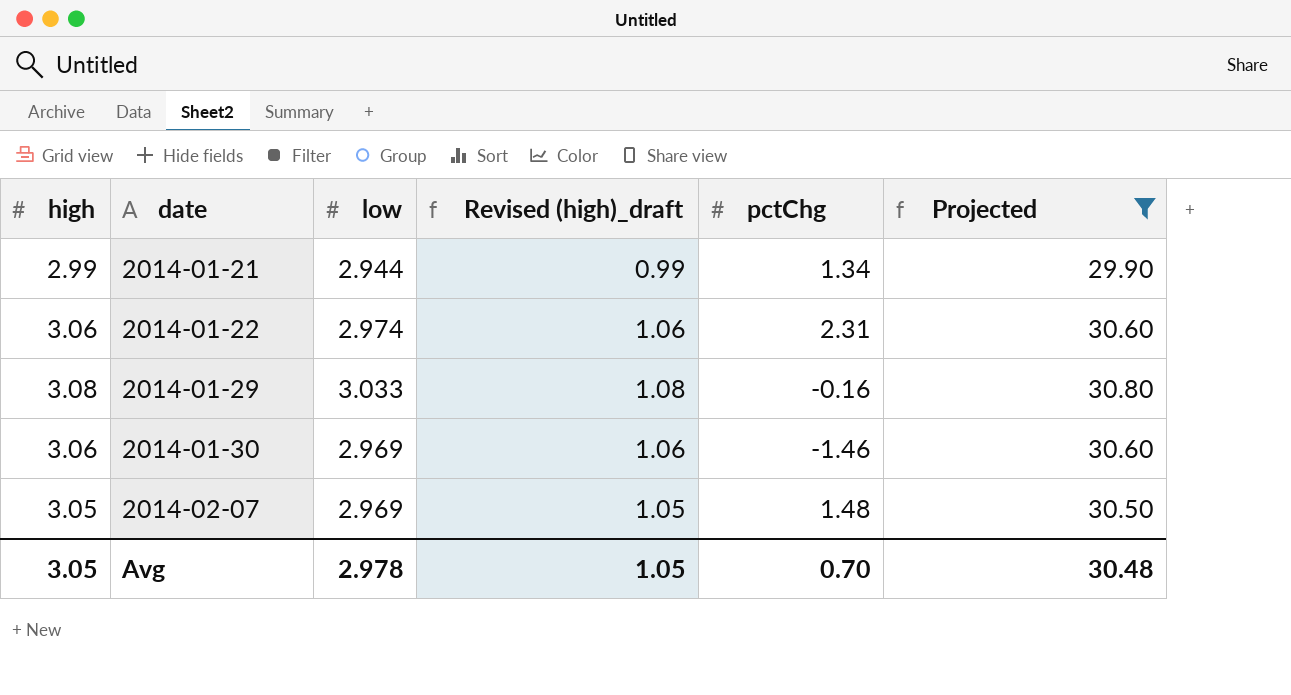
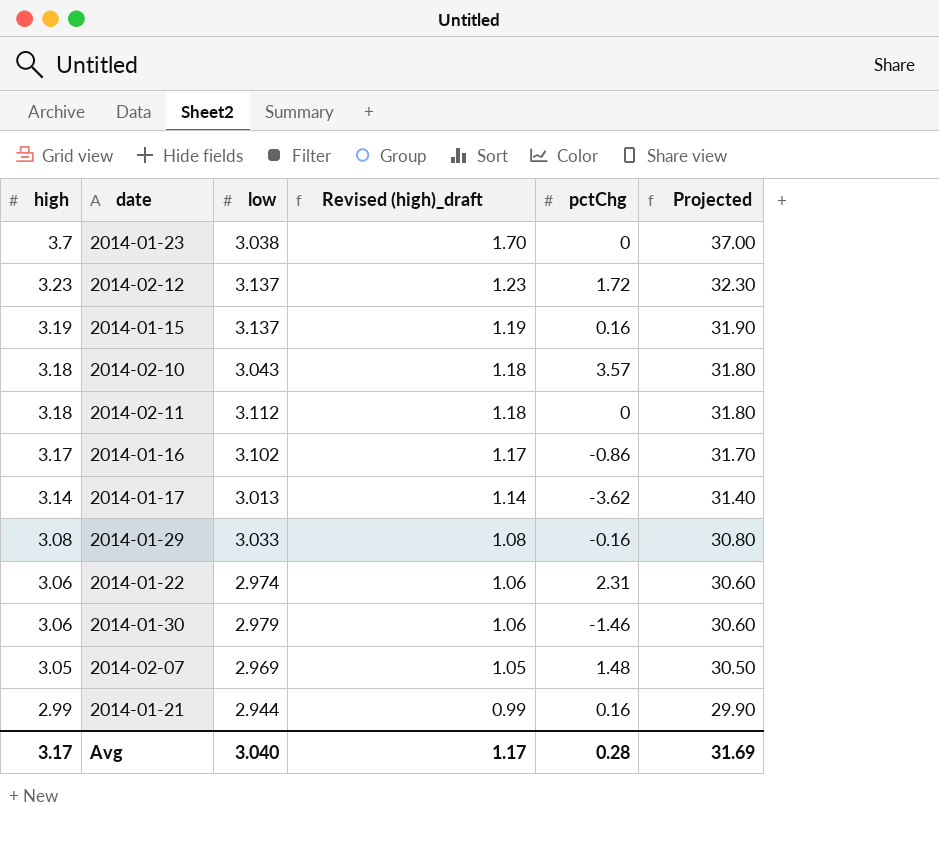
filter: Projected <= 30.80 -> none
row order: date ascending -> high descending
2014-01-30 | low: 2.969 -> 2.979
2014-01-21 | pctChg: 1.34 -> 0.16
Avg | high: 3.05 -> 3.17
Avg | low: 2.978 -> 3.040
Avg | Revised (high)_draft: 1.05 -> 1.17
Avg | pctChg: 0.70 -> 0.28
Avg | Projected: 30.48 -> 31.69

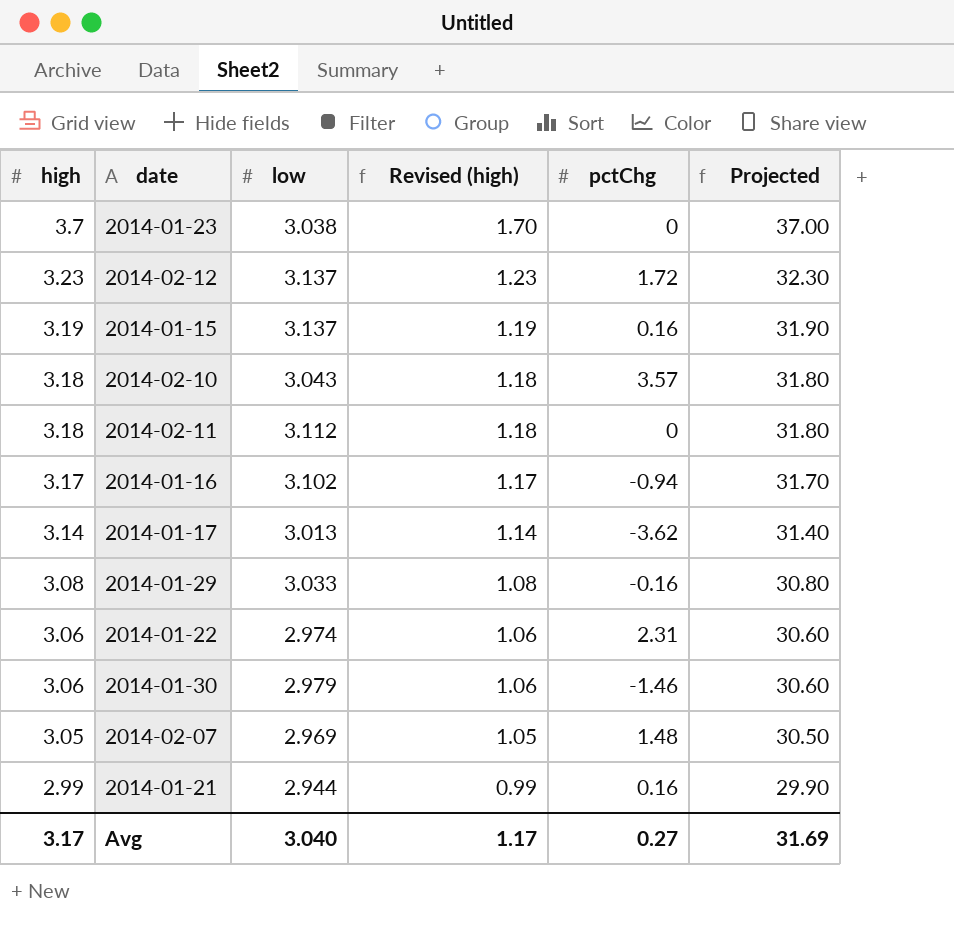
column name: Revised (high)_draft -> Revised (high)
2014-01-16 | pctChg: -0.86 -> -0.94
Avg | pctChg: 0.28 -> 0.27

